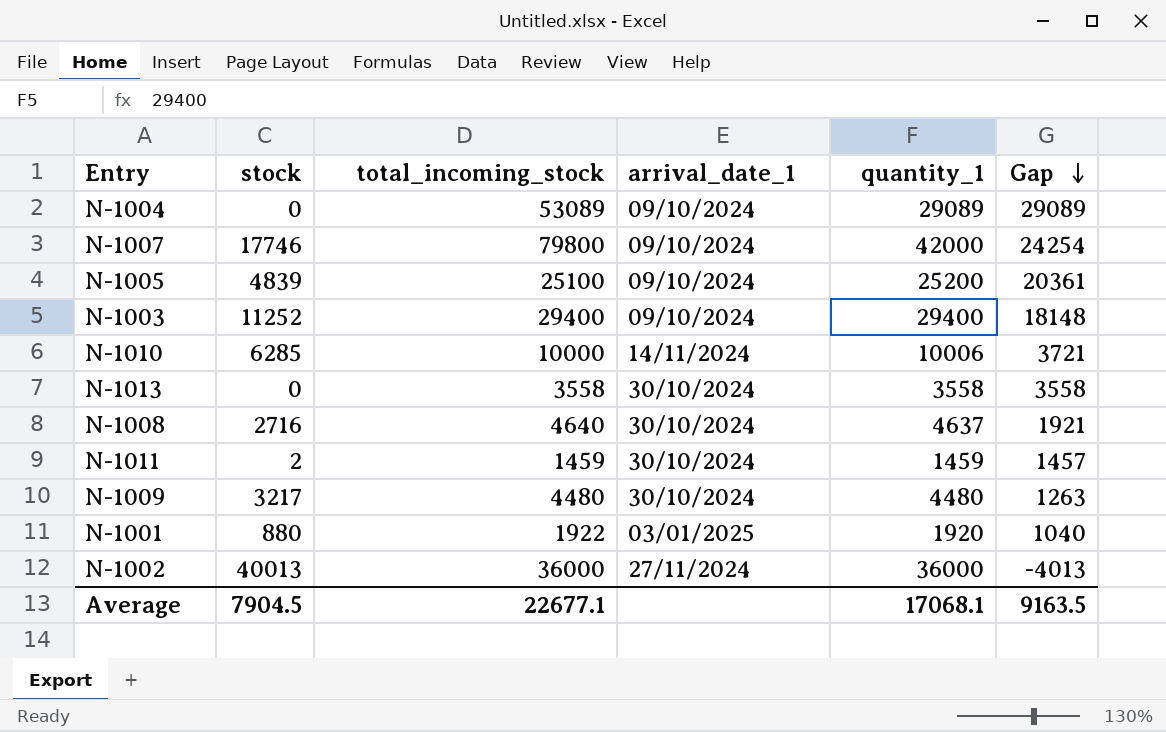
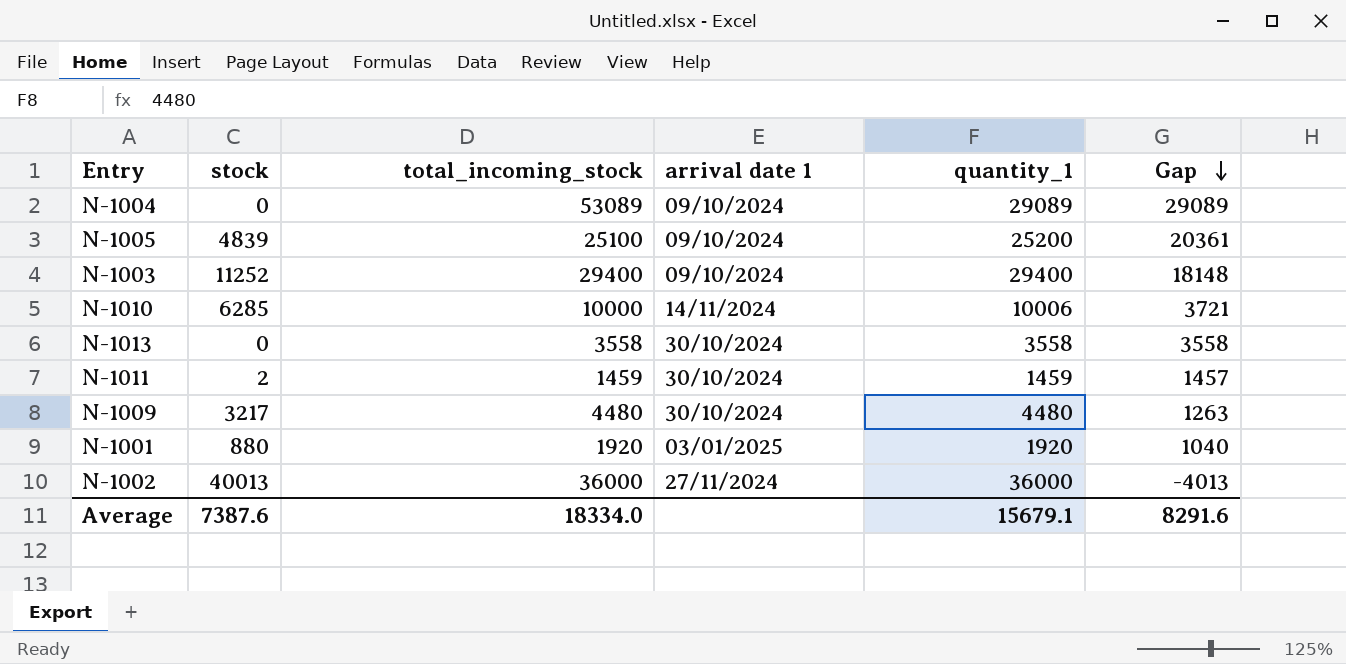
column name: arrival_date_1 -> arrival date 1
row N-1007: 17746 | 79800 | 09/10/2024 | 42000 | 24254 -> none
row N-1008: 2716 | 4640 | 30/10/2024 | 4637 | 1921 -> none
N-1001 | total_incoming_stock: 1922 -> 1920
Average | stock: 7904.5 -> 7387.6
Average | total_incoming_stock: 22677.1 -> 18334.0
Average | quantity_1: 17068.1 -> 15679.1
Average | Gap: 9163.5 -> 8291.6

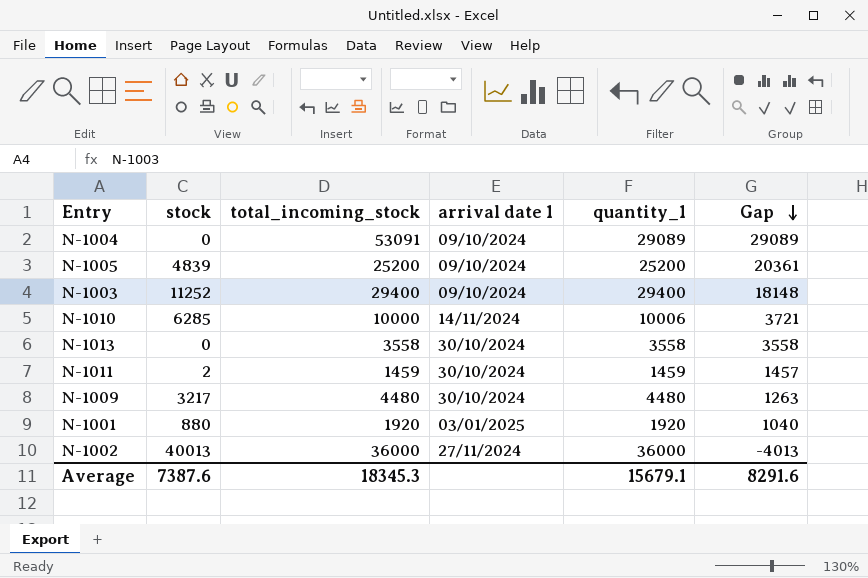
N-1004 | total_incoming_stock: 53089 -> 53091
N-1005 | total_incoming_stock: 25100 -> 25200
Average | total_incoming_stock: 18334.0 -> 18345.3

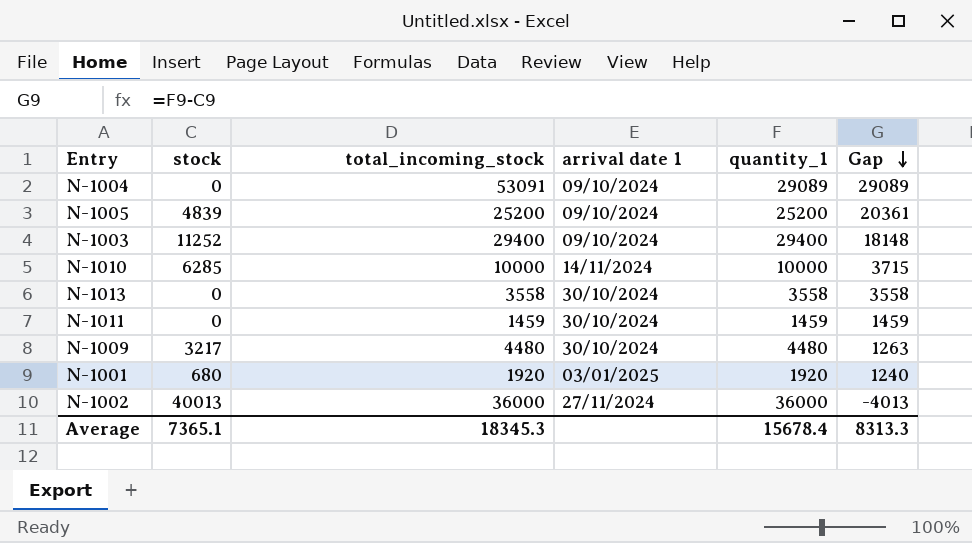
N-1010 | quantity_1: 10006 -> 10000
N-1010 | Gap: 3721 -> 3715
N-1011 | stock: 2 -> 0
N-1011 | Gap: 1457 -> 1459
N-1001 | stock: 880 -> 680
N-1001 | Gap: 1040 -> 1240
Average | stock: 7387.6 -> 7365.1
Average | quantity_1: 15679.1 -> 15678.4
Average | Gap: 8291.6 -> 8313.3

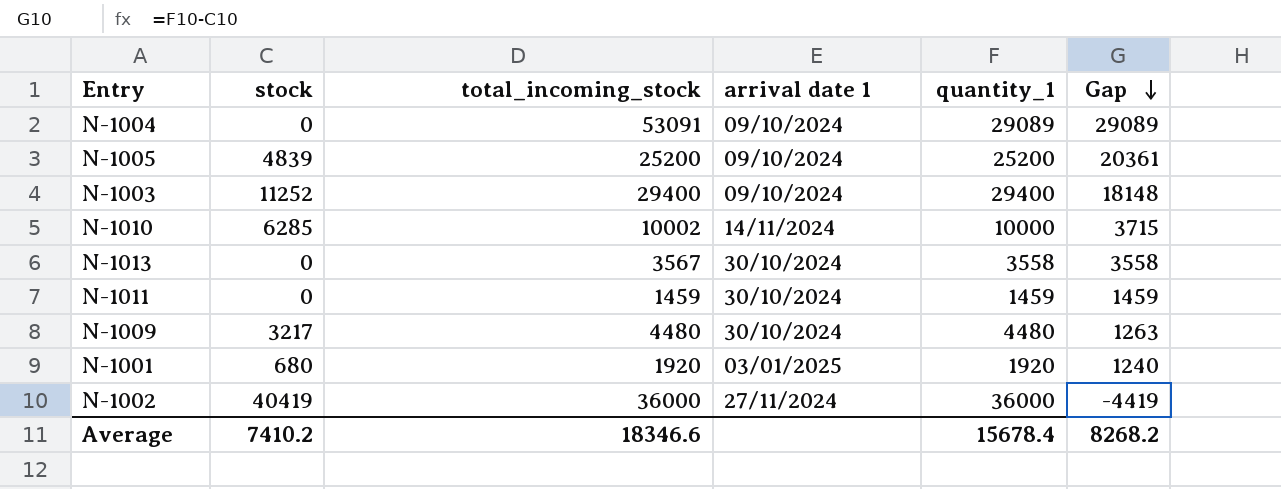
N-1010 | total_incoming_stock: 10000 -> 10002
N-1013 | total_incoming_stock: 3558 -> 3567
N-1002 | stock: 40013 -> 40419
N-1002 | Gap: -4013 -> -4419
Average | stock: 7365.1 -> 7410.2
Average | total_incoming_stock: 18345.3 -> 18346.6
Average | Gap: 8313.3 -> 8268.2

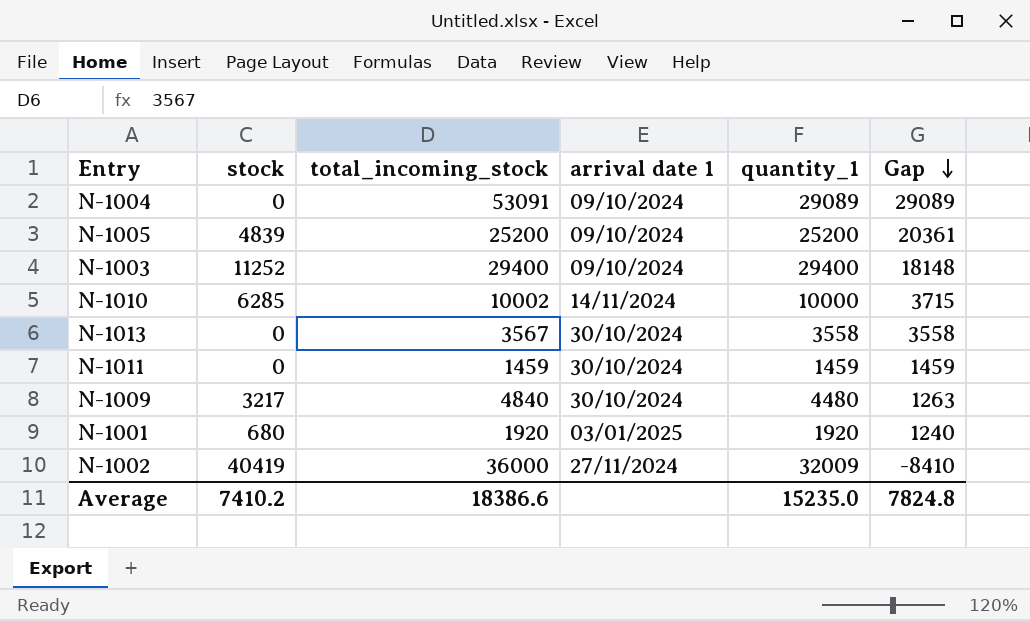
N-1009 | total_incoming_stock: 4480 -> 4840
N-1002 | quantity_1: 36000 -> 32009
N-1002 | Gap: -4419 -> -8410
Average | total_incoming_stock: 18346.6 -> 18386.6
Average | quantity_1: 15678.4 -> 15235.0
Average | Gap: 8268.2 -> 7824.8

